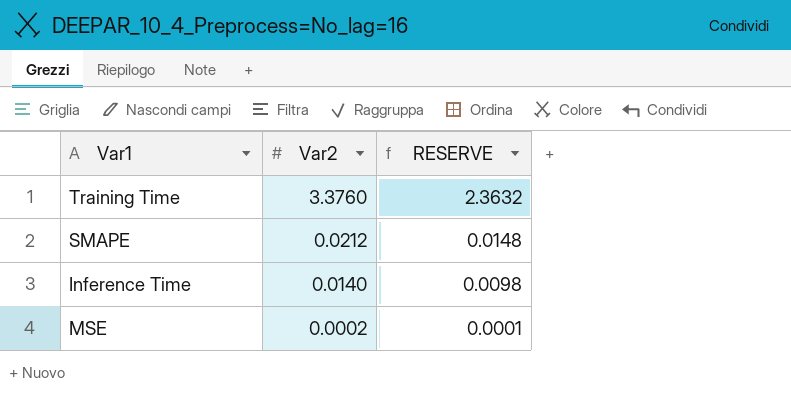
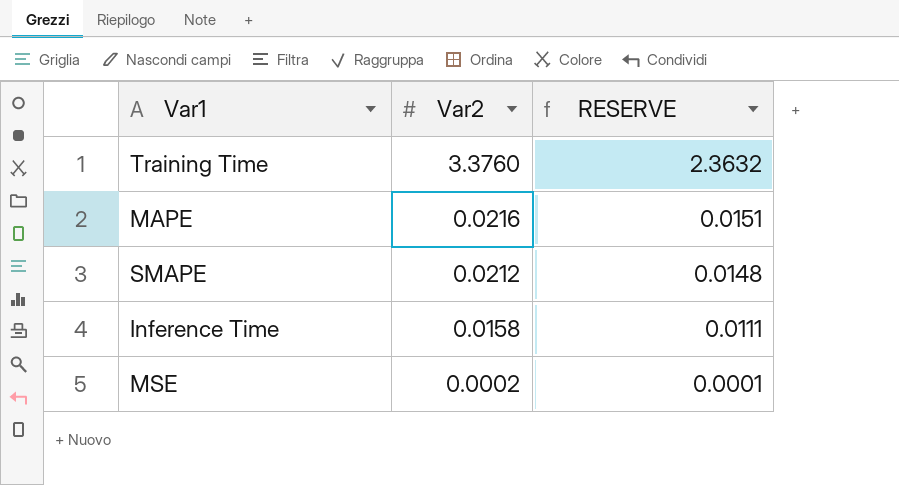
row MAPE: none -> 0.0216 | 0.0151
Inference Time | Var2: 0.0140 -> 0.0158
Inference Time | RESERVE: 0.0098 -> 0.0111

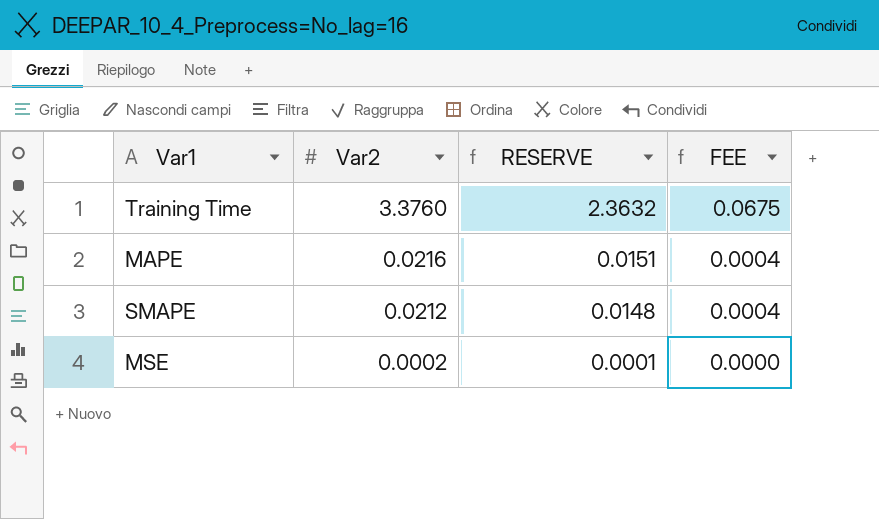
column FEE | formula: none -> [Var2] * 0.02
row Inference Time: 0.0158 | 0.0111 -> none

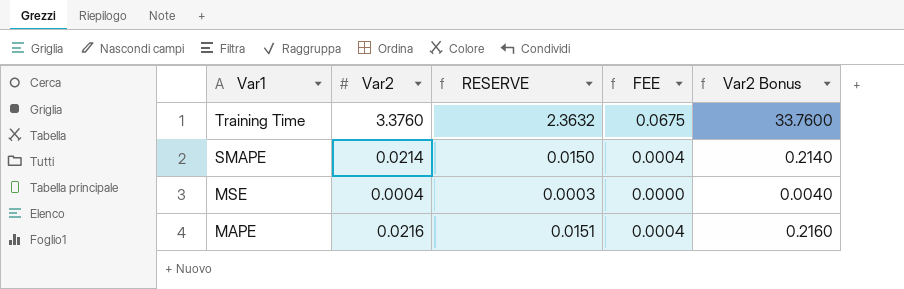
row order: Var2 descending -> Var1 descending
column Var2 Bonus | formula: none -> [Var2] * 10
SMAPE | Var2: 0.0212 -> 0.0214
SMAPE | RESERVE: 0.0148 -> 0.0150
MSE | Var2: 0.0002 -> 0.0004
MSE | RESERVE: 0.0001 -> 0.0003

